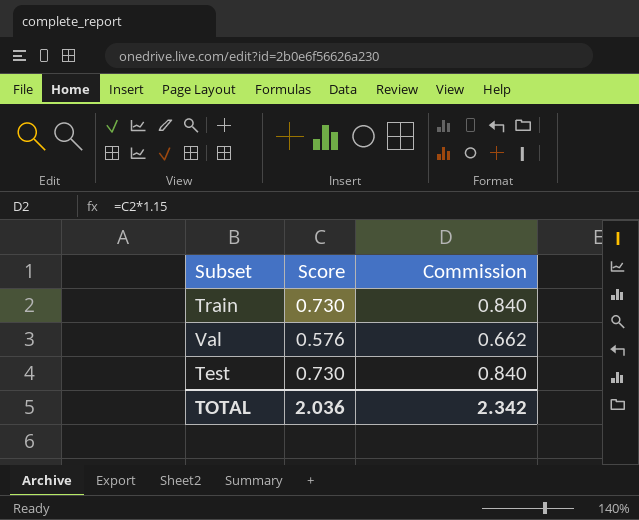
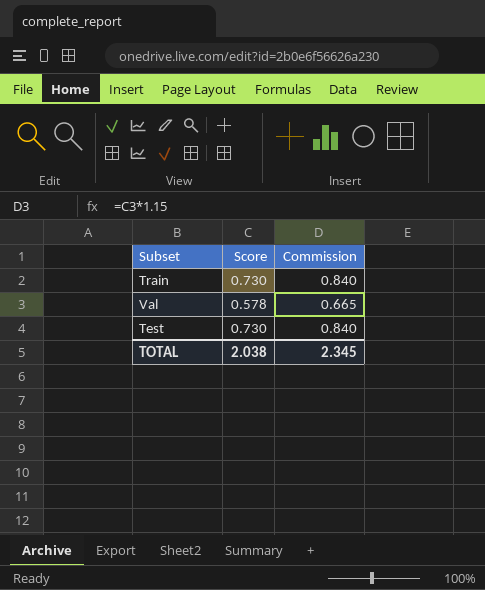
Val | Score: 0.576 -> 0.578
Val | Commission: 0.662 -> 0.665
TOTAL | Score: 2.036 -> 2.038
TOTAL | Commission: 2.342 -> 2.345

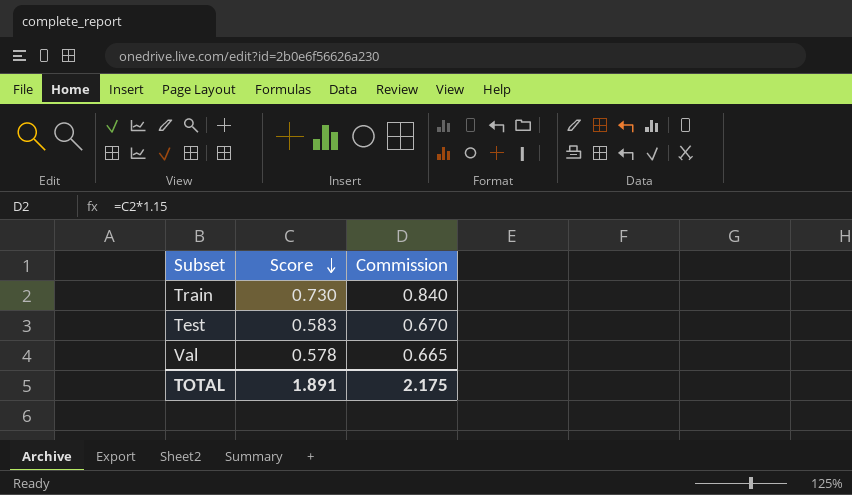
row order: none -> Score descending
Test | Score: 0.730 -> 0.583
Test | Commission: 0.840 -> 0.670
TOTAL | Score: 2.038 -> 1.891
TOTAL | Commission: 2.345 -> 2.175

